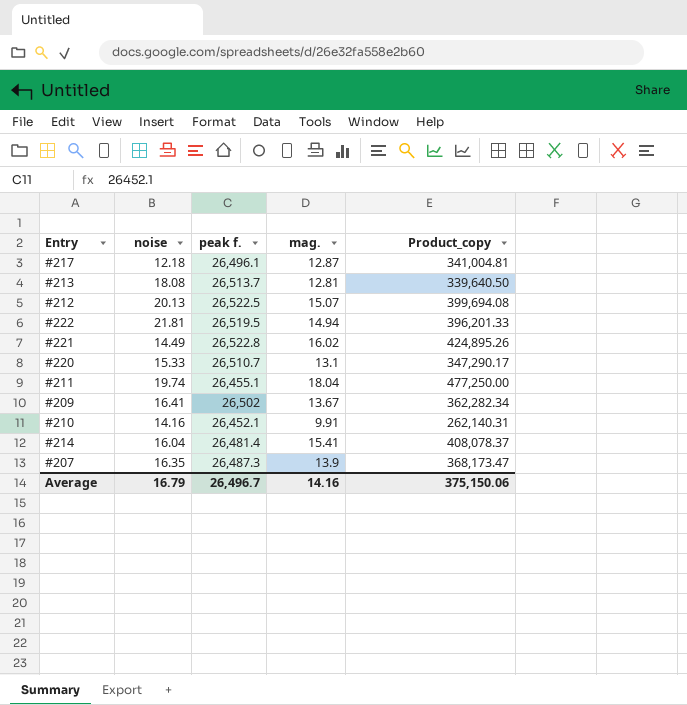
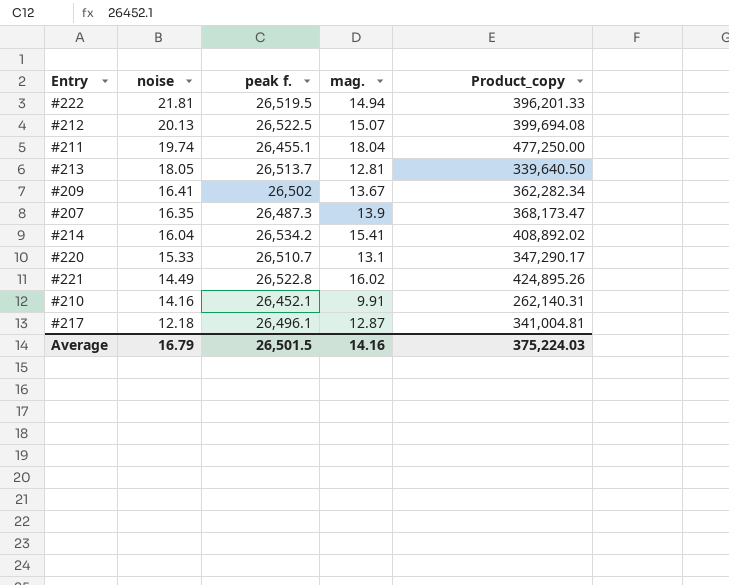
row order: none -> noise descending
#213 | noise: 18.08 -> 18.05
#214 | peak f.: 26,481.4 -> 26,534.2
#214 | Product_copy: 408,078.37 -> 408,892.02
Average | peak f.: 26,496.7 -> 26,501.5
Average | Product_copy: 375,150.06 -> 375,224.03

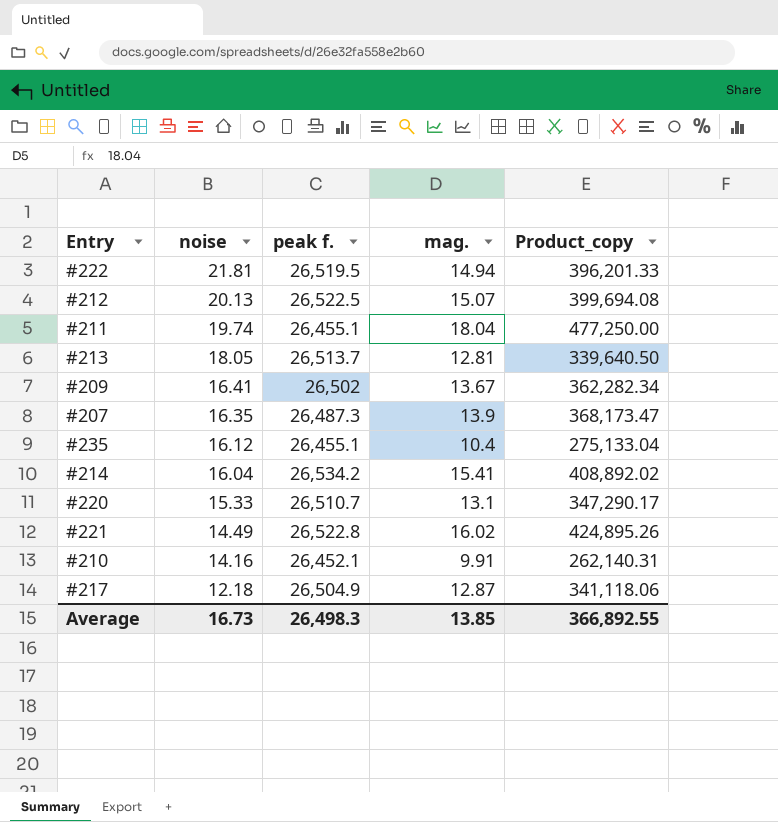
row #235: none -> 16.12 | 26,455.1 | 10.4 | 275,133.04
#217 | peak f.: 26,496.1 -> 26,504.9
#217 | Product_copy: 341,004.81 -> 341,118.06
Average | noise: 16.79 -> 16.73
Average | peak f.: 26,501.5 -> 26,498.3
Average | mag.: 14.16 -> 13.85
Average | Product_copy: 375,224.03 -> 366,892.55

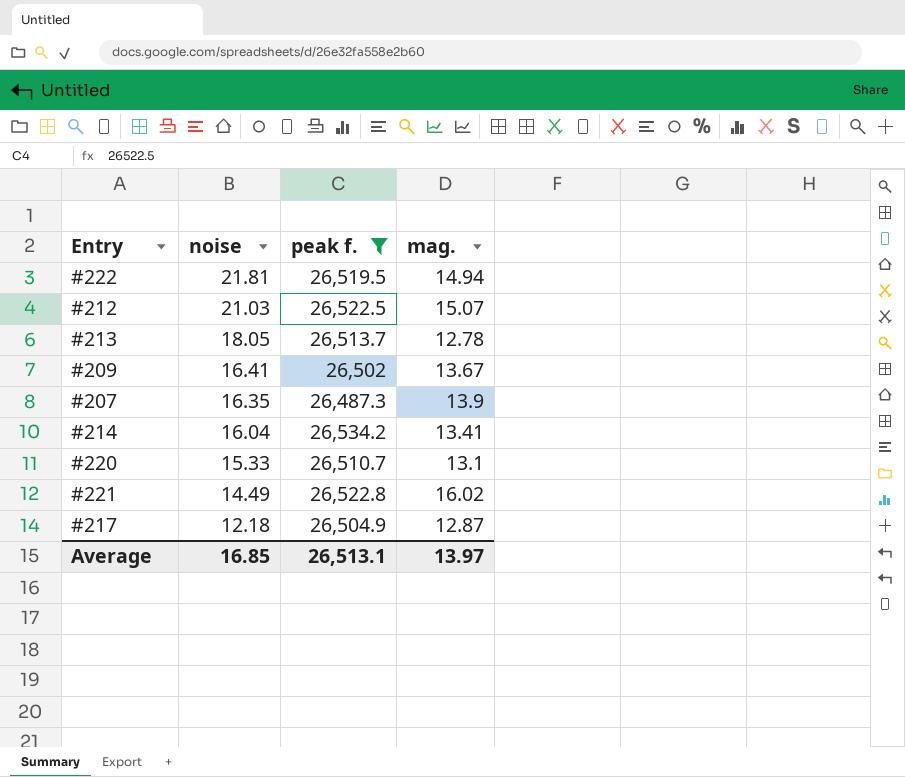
filter: none -> peak f. >= 26,487.3
column Product_copy | formula: [peak f.] * [mag.] -> none
#212 | noise: 20.13 -> 21.03
#213 | mag.: 12.81 -> 12.78
#214 | mag.: 15.41 -> 13.41
Average | noise: 16.73 -> 16.85
Average | peak f.: 26,498.3 -> 26,513.1
Average | mag.: 13.85 -> 13.97

